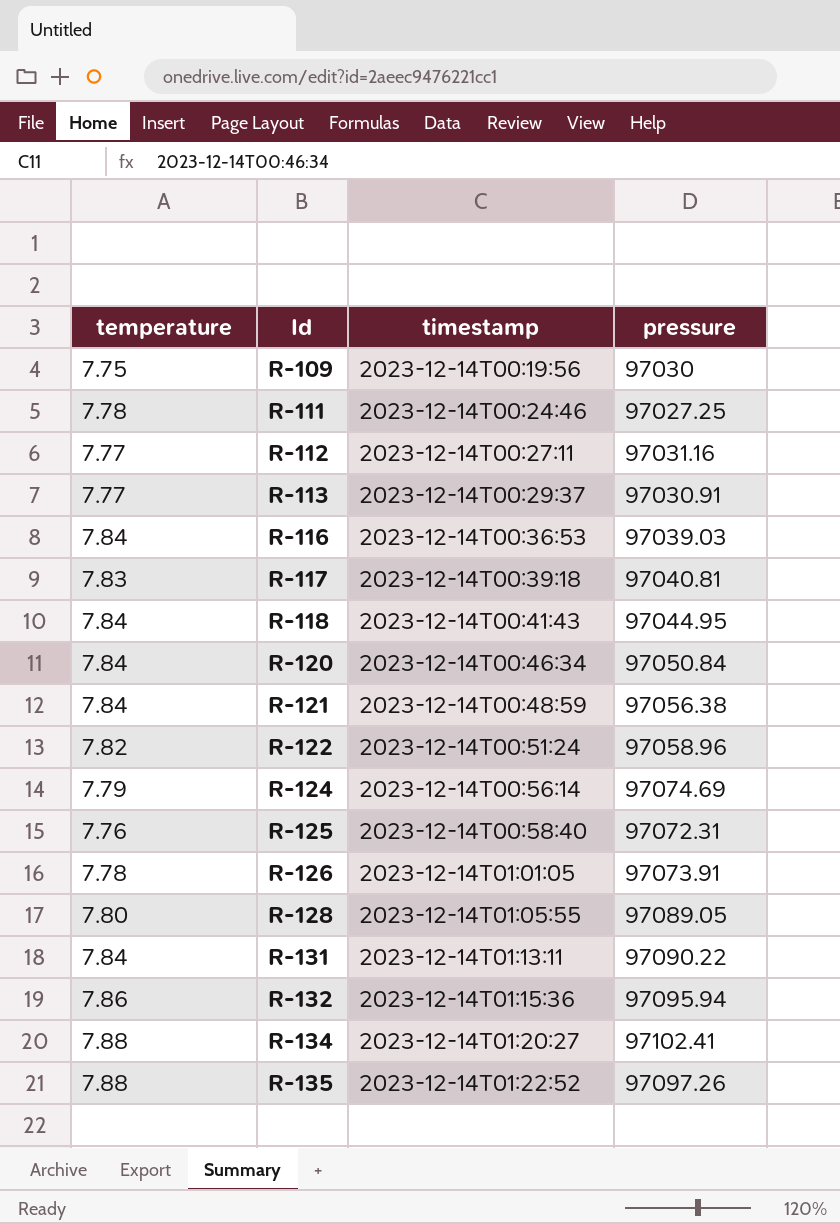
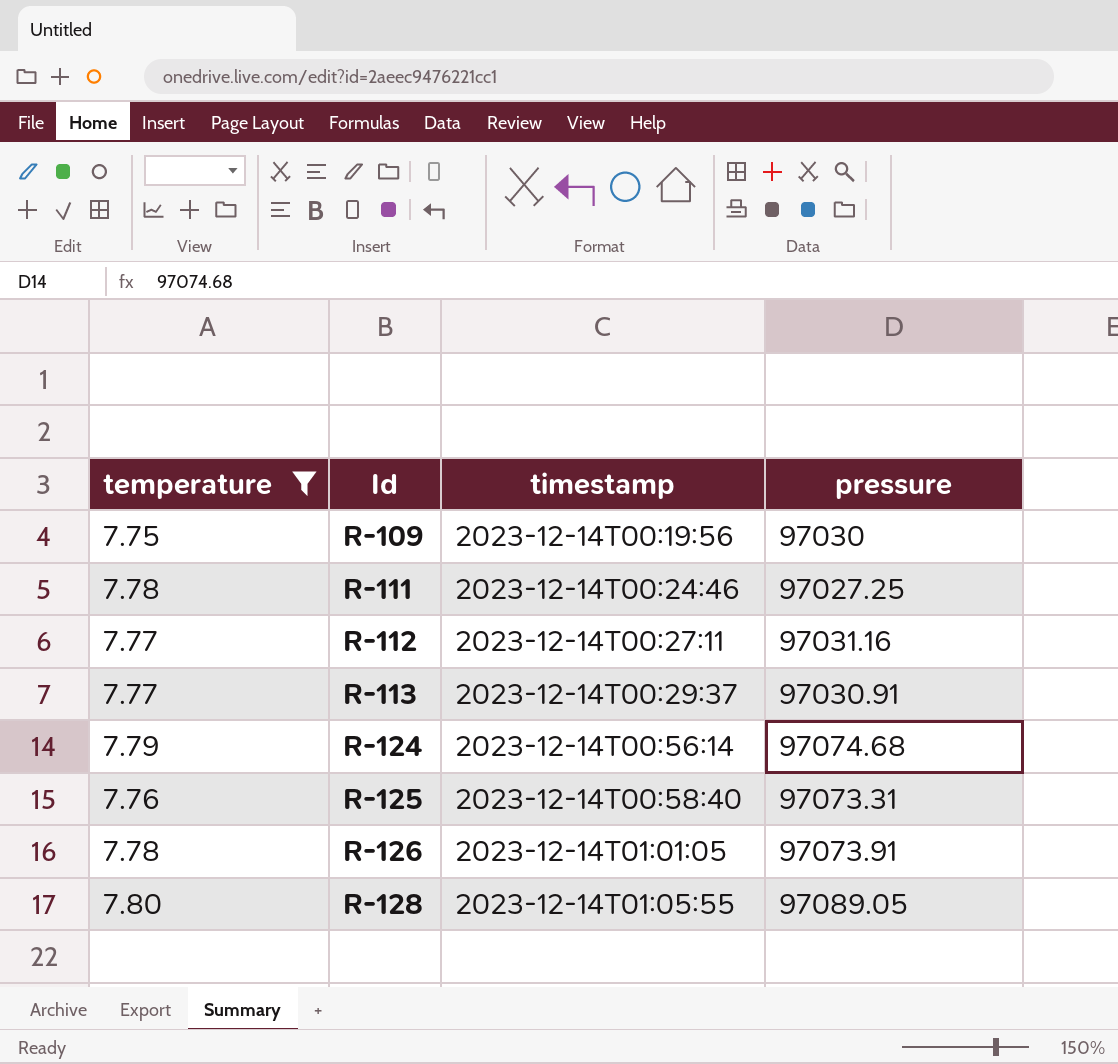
filter: none -> temperature <= 7.80
R-124 | pressure: 97074.69 -> 97074.68
R-125 | pressure: 97072.31 -> 97073.31

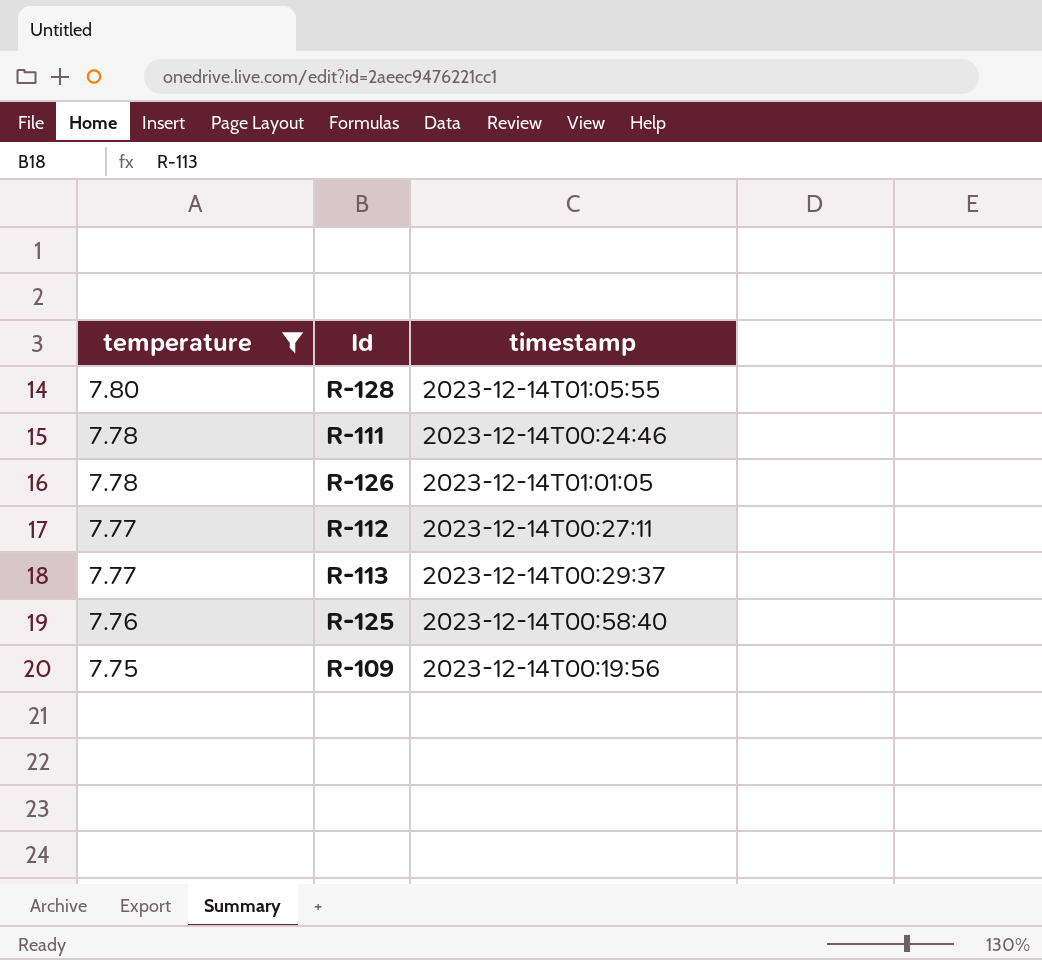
row order: Id ascending -> temperature descending
column pressure | position: 4 -> none
row R-124: 7.79 | 2023-12-14T00:56:14 | 97074.68 -> none

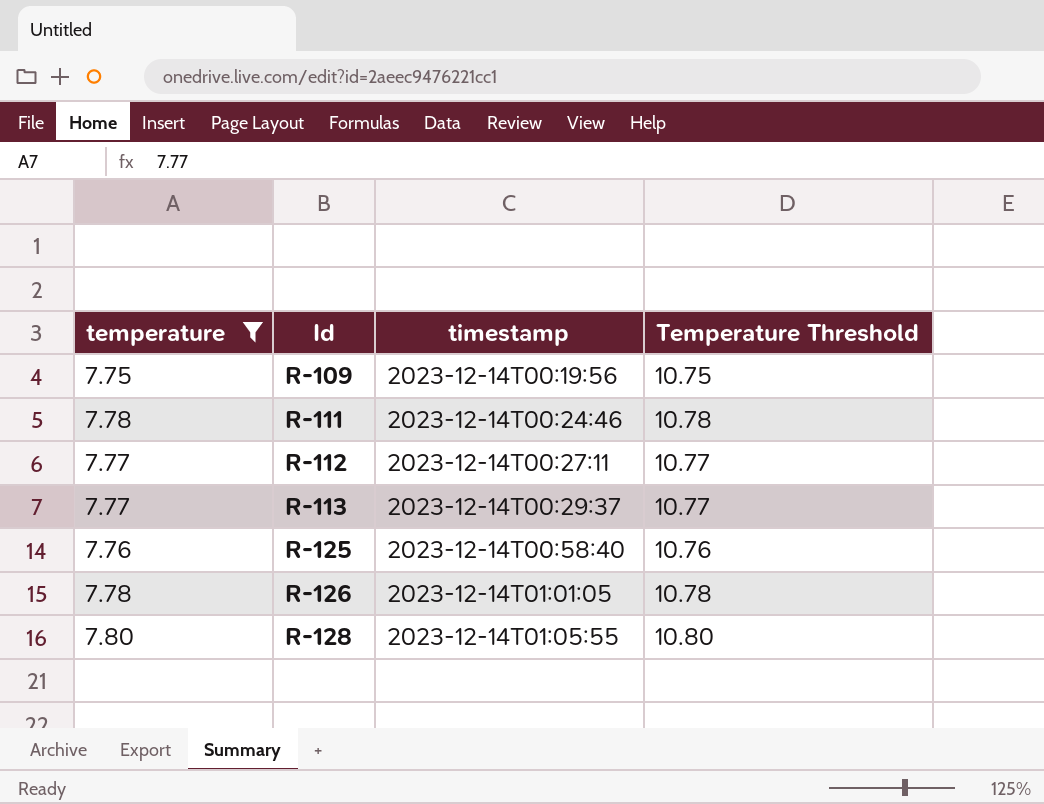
row order: temperature descending -> Id ascending
column Temperature Threshold | formula: none -> [temperature] + 3

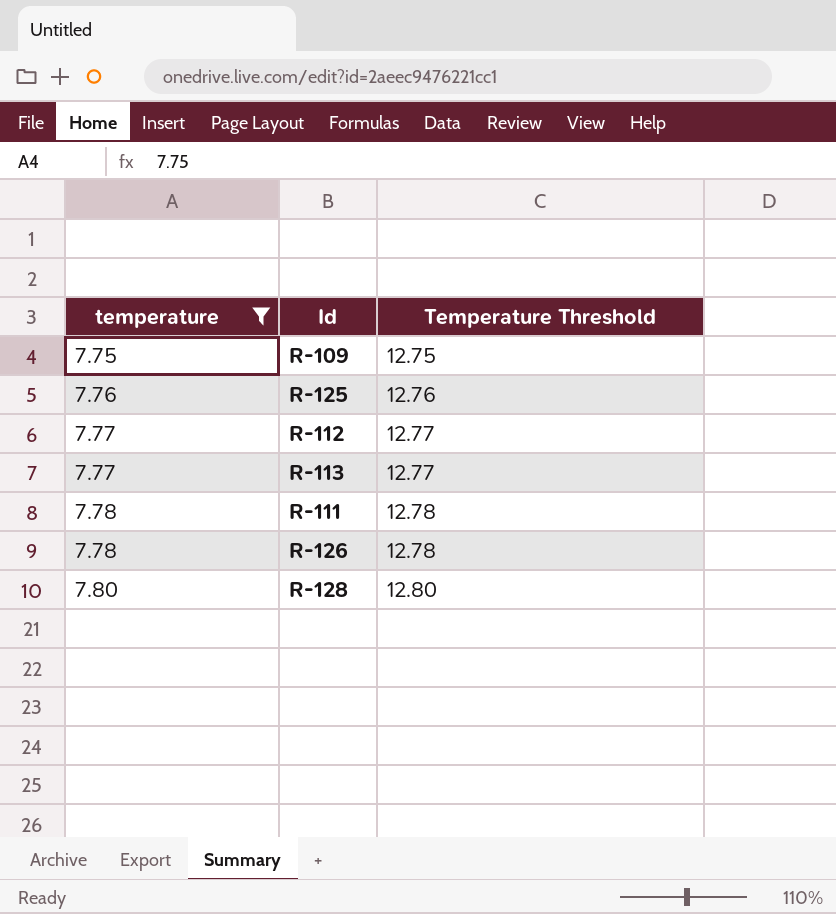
row order: Id ascending -> temperature ascending
column timestamp | position: 3 -> none
column Temperature Threshold | formula: [temperature] + 3 -> [temperature] + 5

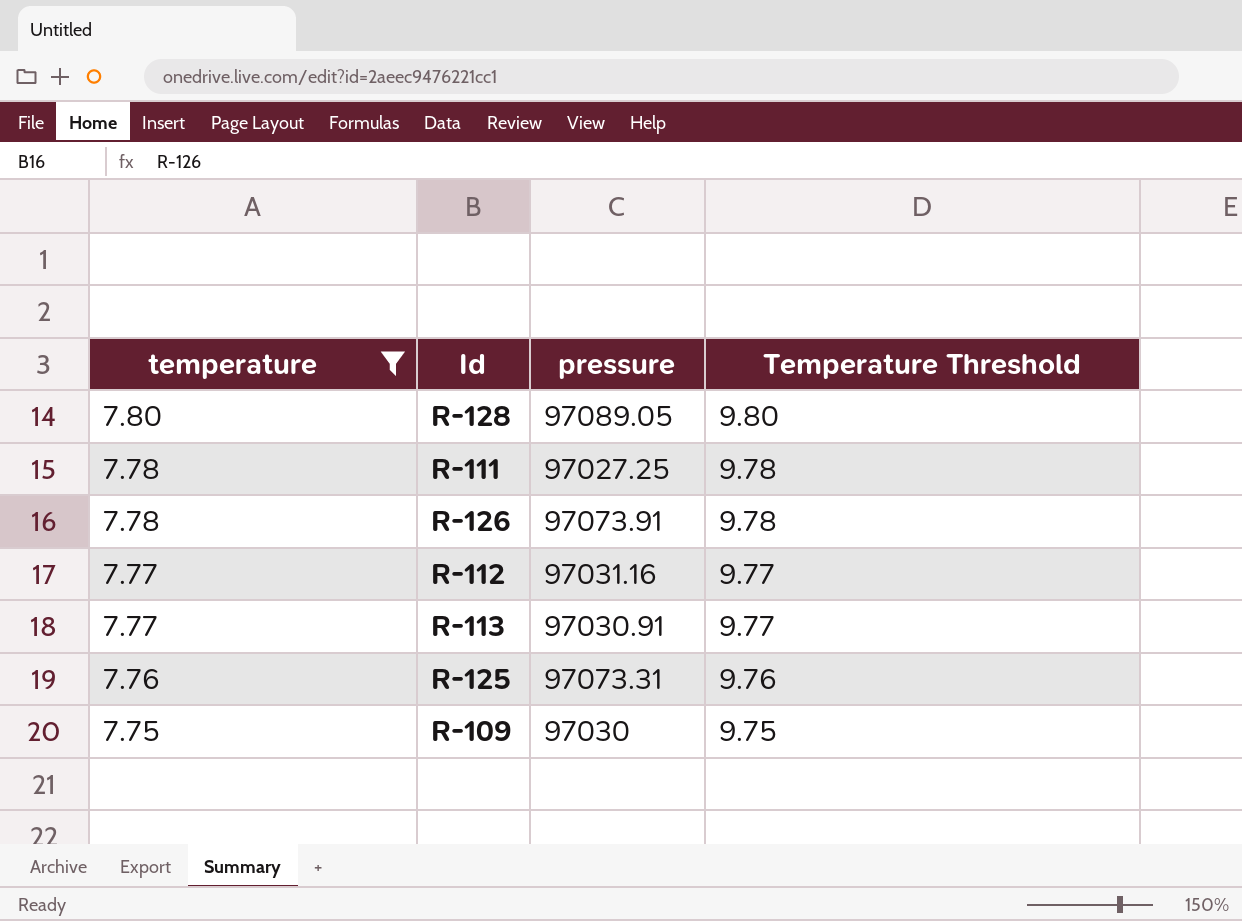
row order: temperature ascending -> temperature descending
column pressure | position: none -> 3
column Temperature Threshold | formula: [temperature] + 5 -> [temperature] + 2

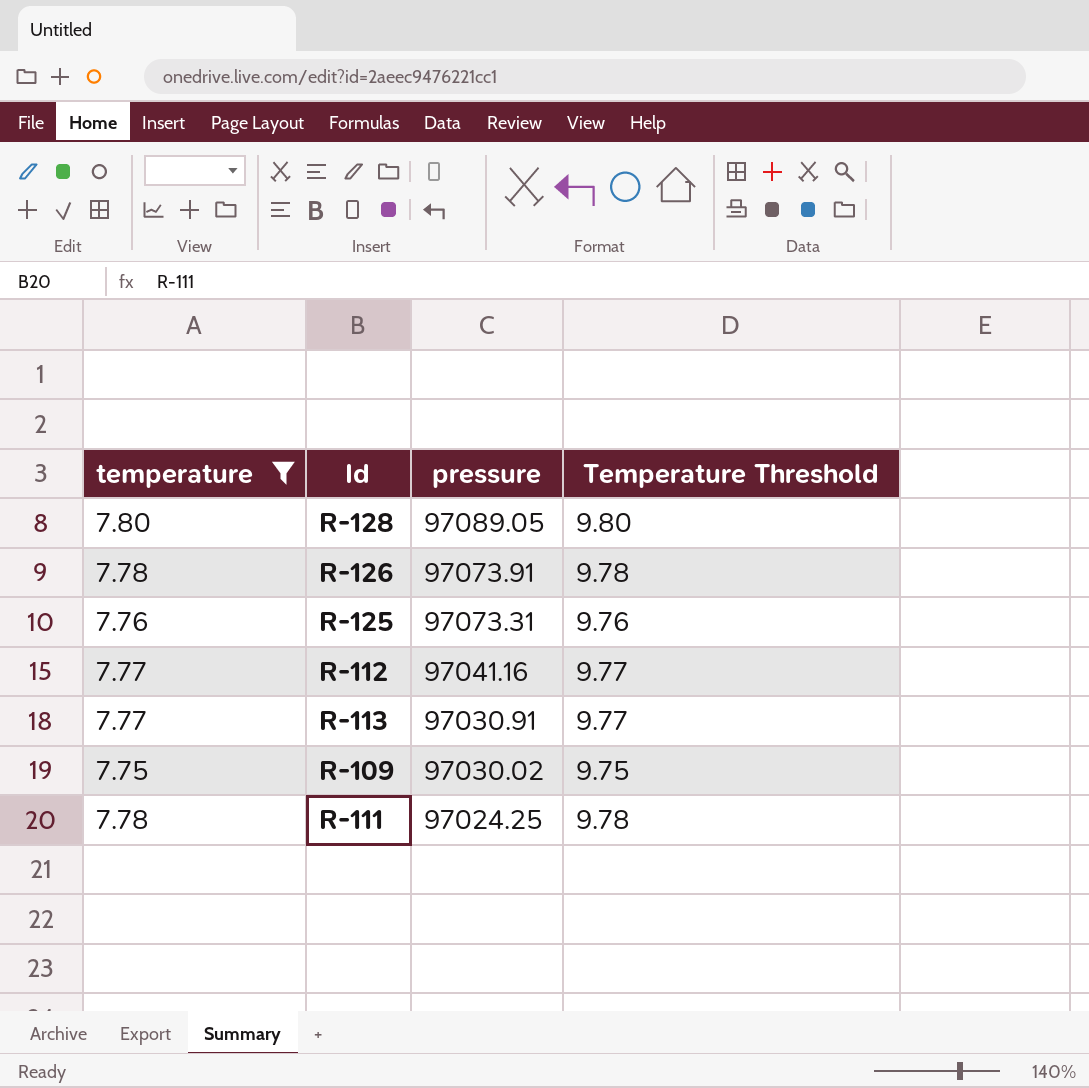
row order: temperature descending -> pressure descending
R-112 | pressure: 97031.16 -> 97041.16
R-109 | pressure: 97030 -> 97030.02
R-111 | pressure: 97027.25 -> 97024.25

